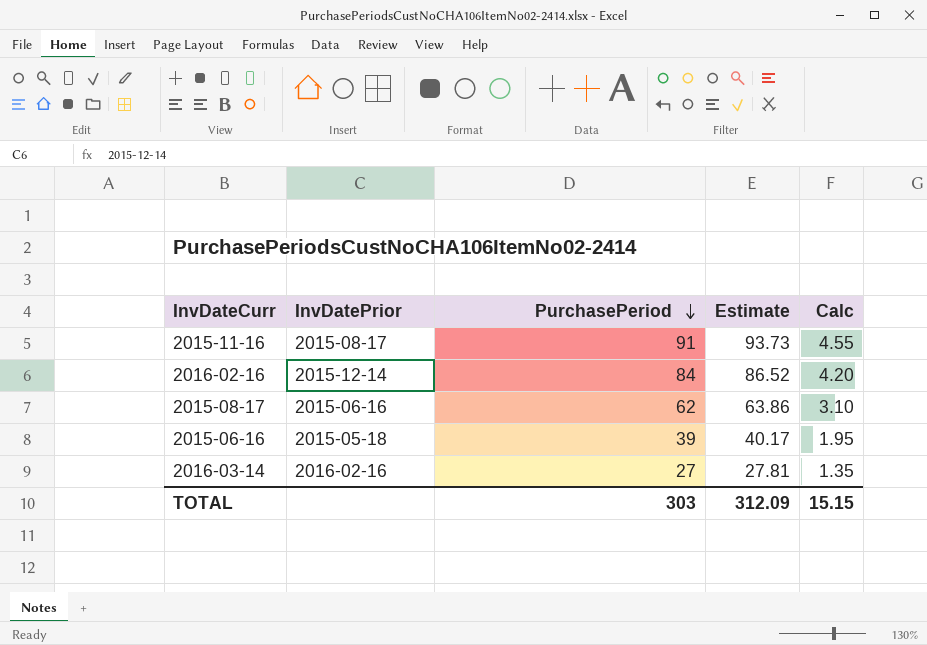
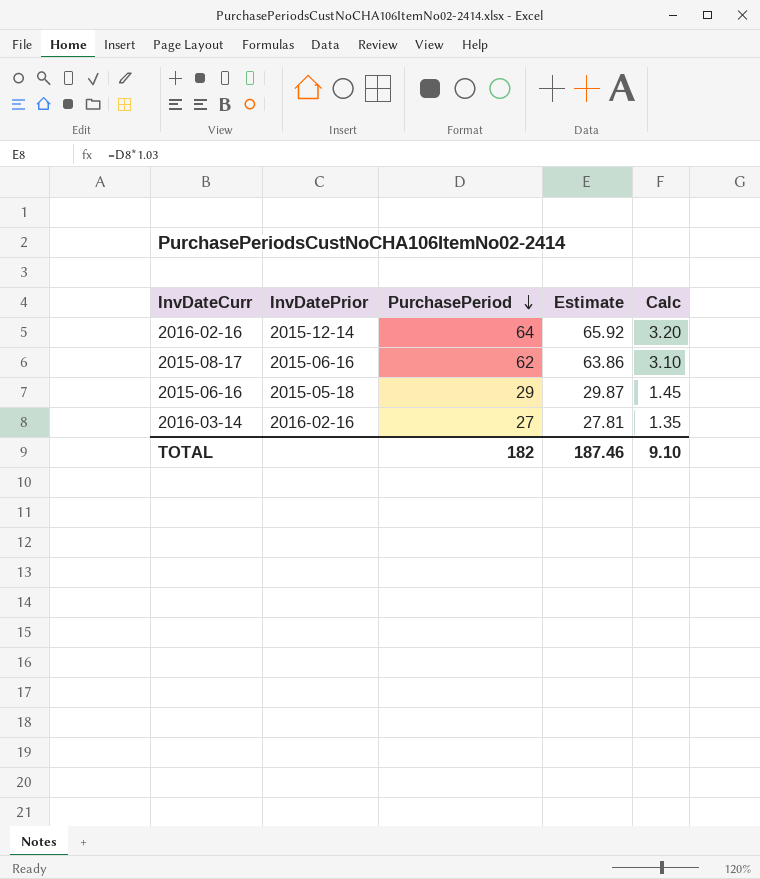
row 2015-11-16: 2015-08-17 | 91 | 93.73 | 4.55 -> none
2016-02-16 | PurchasePeriod: 84 -> 64
2016-02-16 | Estimate: 86.52 -> 65.92
2016-02-16 | Calc: 4.20 -> 3.20
2015-06-16 | PurchasePeriod: 39 -> 29
2015-06-16 | Estimate: 40.17 -> 29.87
2015-06-16 | Calc: 1.95 -> 1.45
TOTAL | PurchasePeriod: 303 -> 182
TOTAL | Estimate: 312.09 -> 187.46
TOTAL | Calc: 15.15 -> 9.10

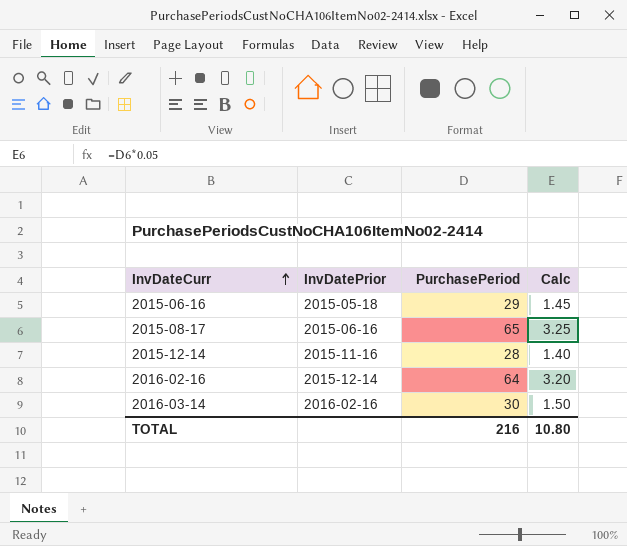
row order: PurchasePeriod descending -> InvDateCurr ascending
column Estimate | formula: [PurchasePeriod] * 1.03 -> none
2015-08-17 | PurchasePeriod: 62 -> 65
2015-08-17 | Calc: 3.10 -> 3.25
row 2015-12-14: none -> 2015-11-16 | 28 | 1.40
2016-03-14 | PurchasePeriod: 27 -> 30
2016-03-14 | Calc: 1.35 -> 1.50
TOTAL | PurchasePeriod: 182 -> 216
TOTAL | Calc: 9.10 -> 10.80

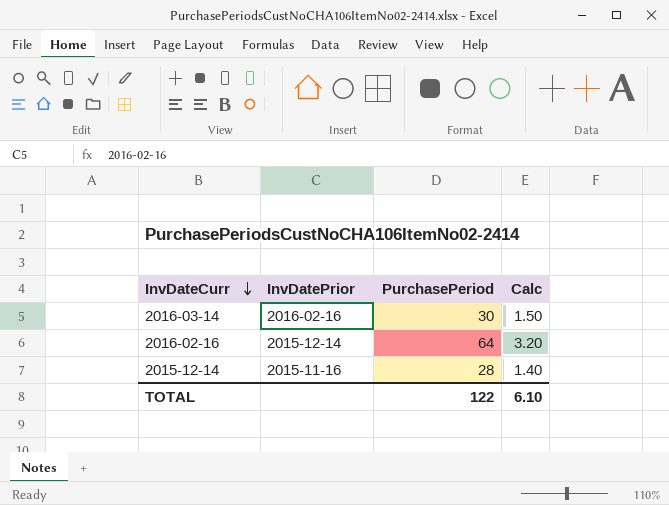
row order: InvDateCurr ascending -> InvDateCurr descending
row 2015-06-16: 2015-05-18 | 29 | 1.45 -> none
row 2015-08-17: 2015-06-16 | 65 | 3.25 -> none
TOTAL | PurchasePeriod: 216 -> 122
TOTAL | Calc: 10.80 -> 6.10

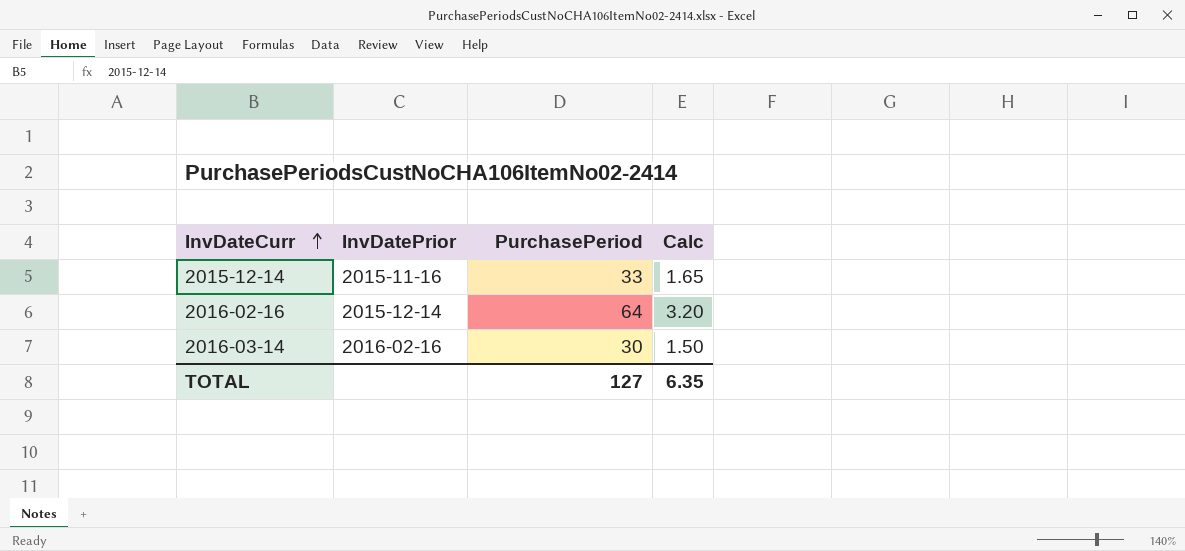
row order: InvDateCurr descending -> InvDateCurr ascending
2015-12-14 | PurchasePeriod: 28 -> 33
2015-12-14 | Calc: 1.40 -> 1.65
TOTAL | PurchasePeriod: 122 -> 127
TOTAL | Calc: 6.10 -> 6.35

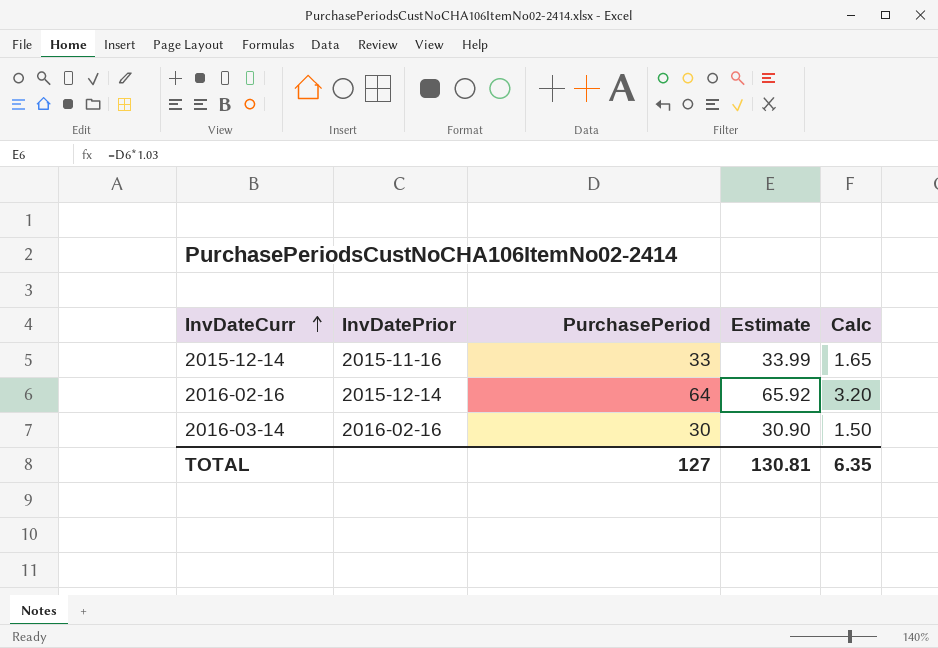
column Estimate | formula: none -> [PurchasePeriod] * 1.03

